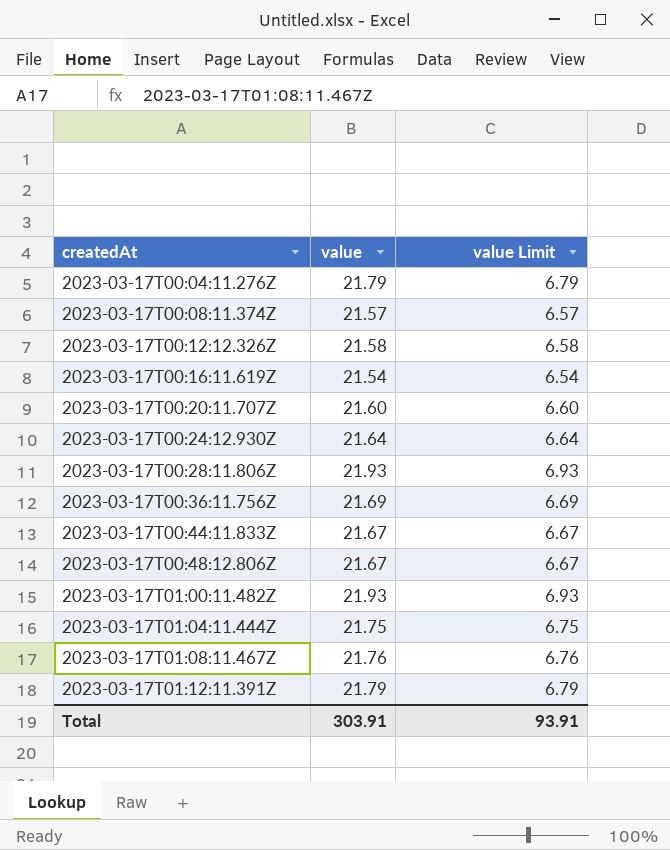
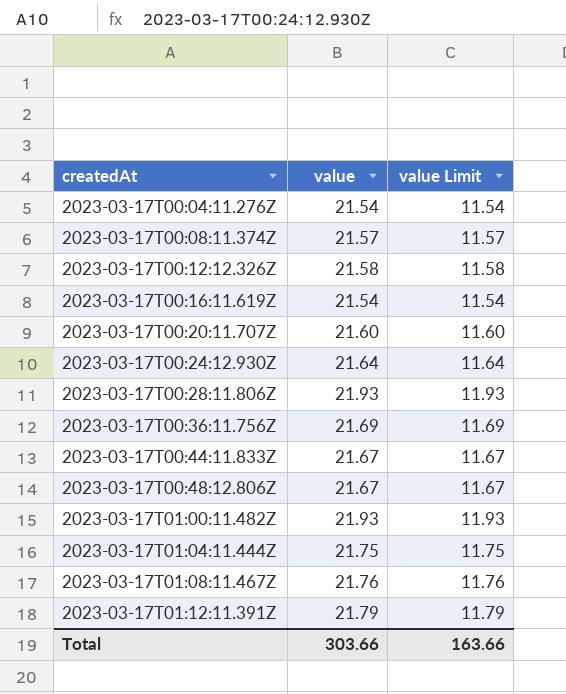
column value Limit | formula: [value] - 15 -> [value] - 10
2023-03-17T00:04:11.276Z | value: 21.79 -> 21.54
Total | value: 303.91 -> 303.66
Total | value Limit: 93.91 -> 163.66

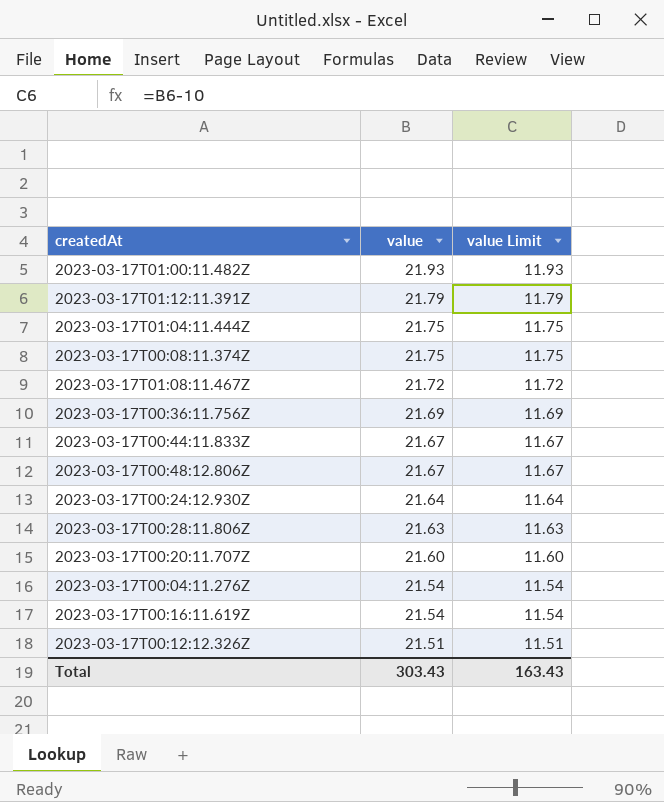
row order: createdAt ascending -> value descending
2023-03-17T00:08:11.374Z | value: 21.57 -> 21.75
2023-03-17T00:08:11.374Z | value Limit: 11.57 -> 11.75
2023-03-17T01:08:11.467Z | value: 21.76 -> 21.72
2023-03-17T01:08:11.467Z | value Limit: 11.76 -> 11.72
2023-03-17T00:28:11.806Z | value: 21.93 -> 21.63
2023-03-17T00:28:11.806Z | value Limit: 11.93 -> 11.63
2023-03-17T00:12:12.326Z | value: 21.58 -> 21.51
2023-03-17T00:12:12.326Z | value Limit: 11.58 -> 11.51
Total | value: 303.66 -> 303.43
Total | value Limit: 163.66 -> 163.43

